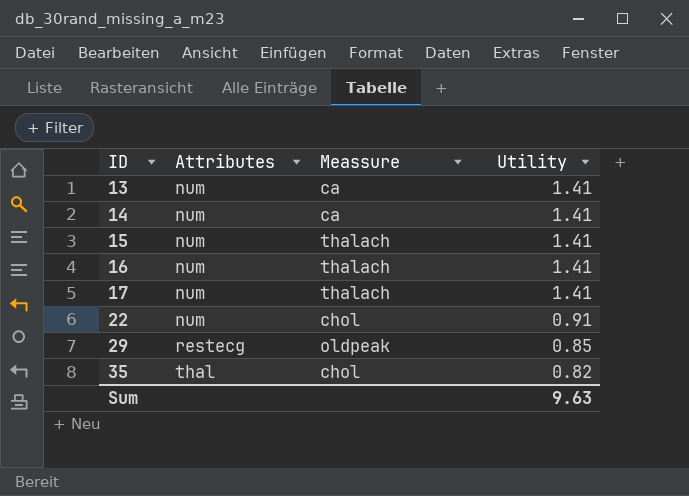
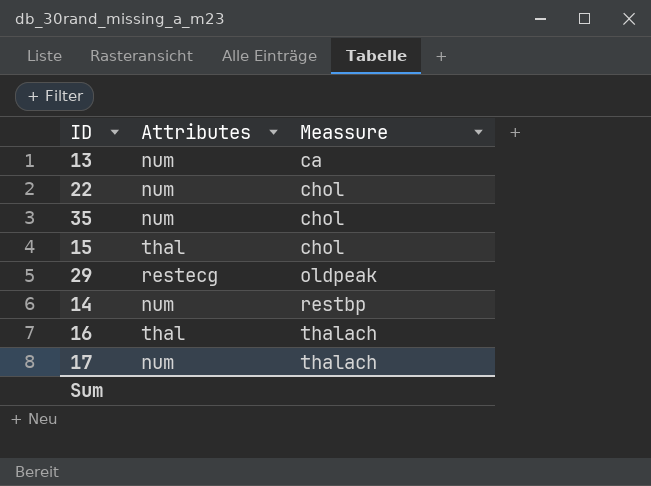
row order: ID ascending -> Meassure ascending
column Utility | position: 4 -> none
35 | Attributes: thal -> num
15 | Attributes: num -> thal
15 | Meassure: thalach -> chol
14 | Meassure: ca -> restbp
16 | Attributes: num -> thal

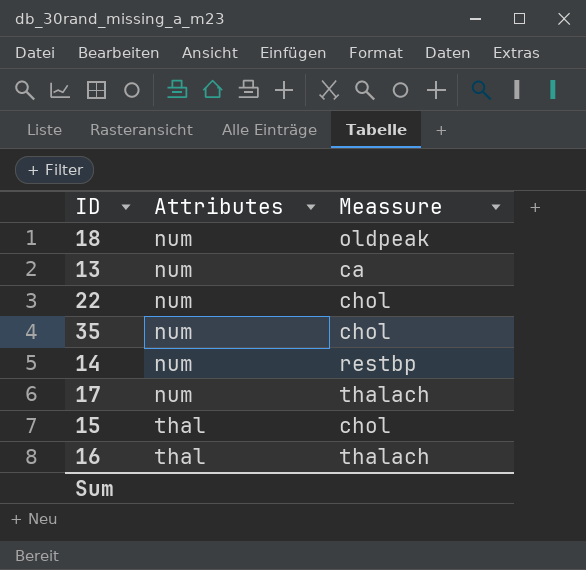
row order: Meassure ascending -> Attributes ascending
row 29: restecg | oldpeak -> none
row 18: none -> num | oldpeak

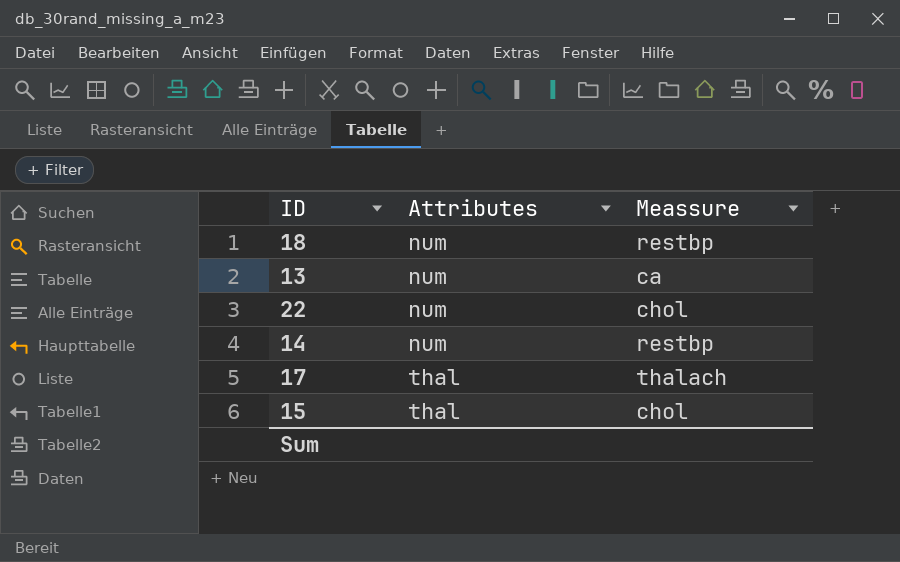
row 35: num | chol -> none
row 16: thal | thalach -> none
18 | Meassure: oldpeak -> restbp
17 | Attributes: num -> thal

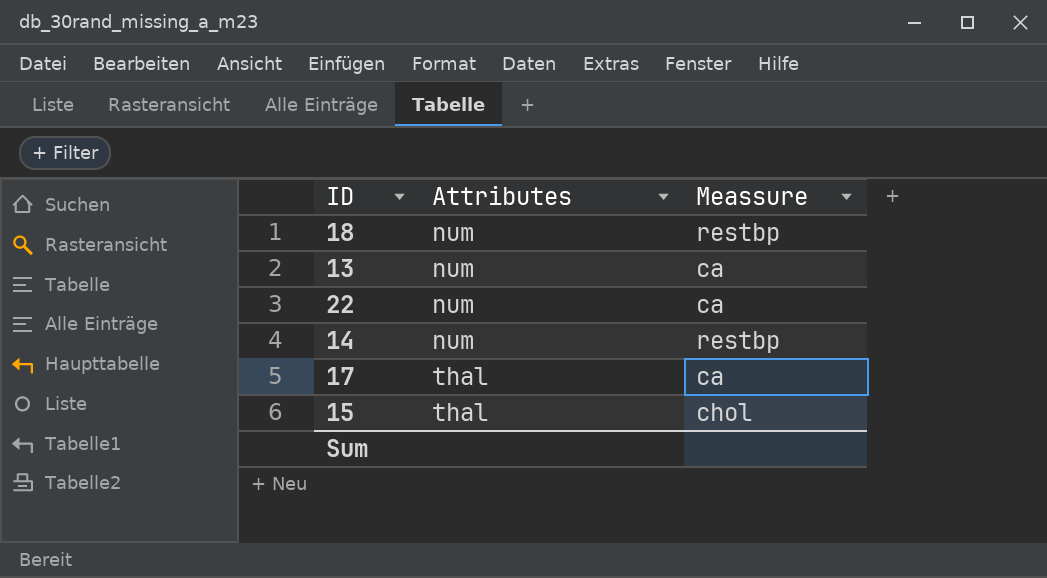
22 | Meassure: chol -> ca
17 | Meassure: thalach -> ca

